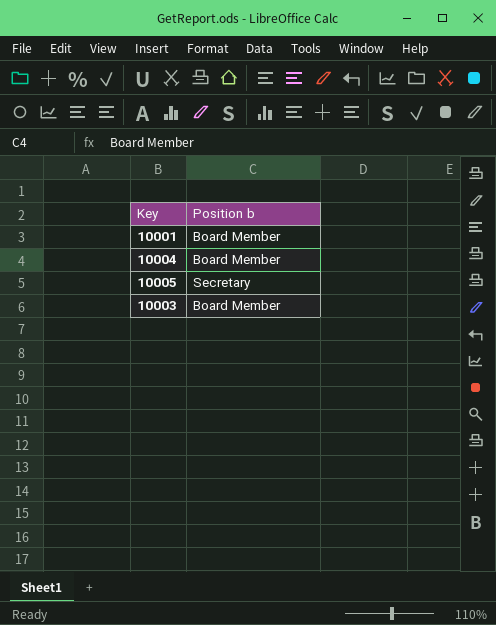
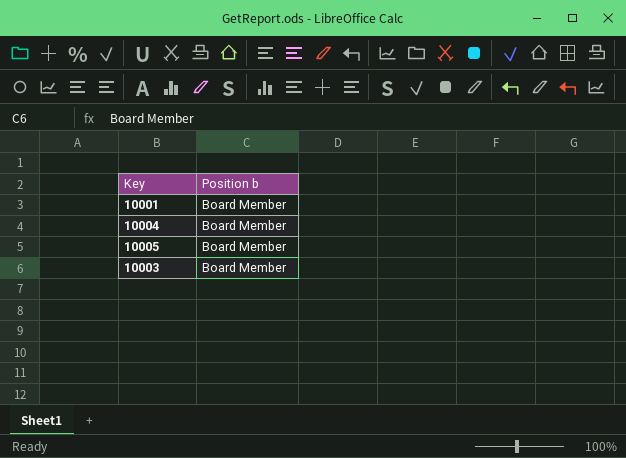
10005 | Position b: Secretary -> Board Member

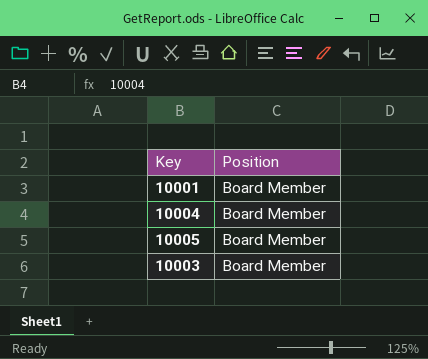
column name: Position b -> Position

